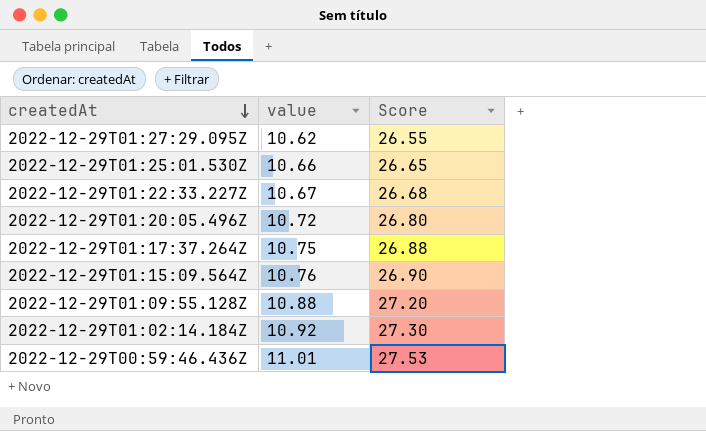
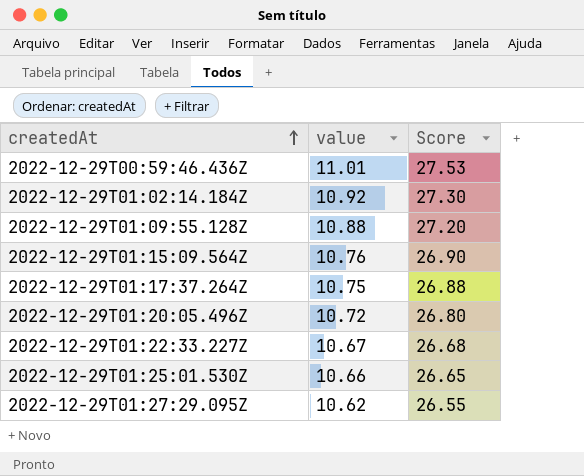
row order: createdAt descending -> createdAt ascending

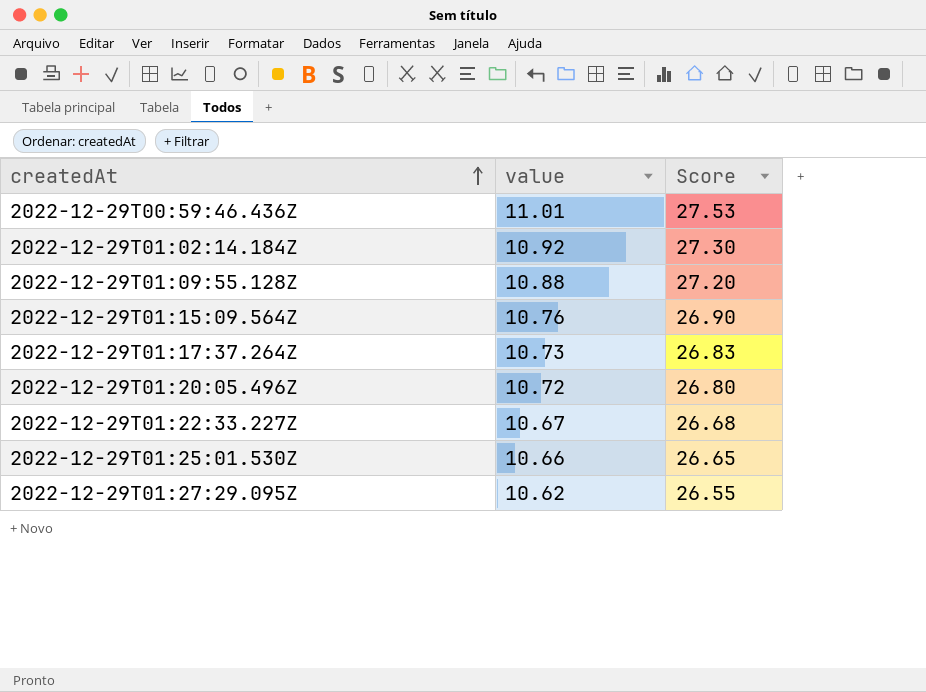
2022-12-29T01:17:37.264Z | value: 10.75 -> 10.73
2022-12-29T01:17:37.264Z | Score: 26.88 -> 26.83

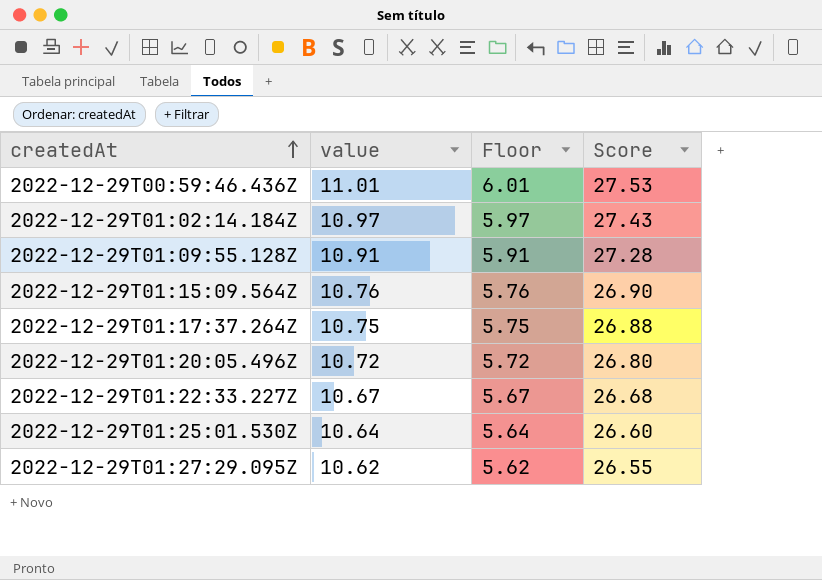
column Floor | formula: none -> [value] - 5
2022-12-29T01:02:14.184Z | value: 10.92 -> 10.97
2022-12-29T01:02:14.184Z | Score: 27.30 -> 27.43
2022-12-29T01:09:55.128Z | value: 10.88 -> 10.91
2022-12-29T01:09:55.128Z | Score: 27.20 -> 27.28
2022-12-29T01:17:37.264Z | value: 10.73 -> 10.75
2022-12-29T01:17:37.264Z | Score: 26.83 -> 26.88
2022-12-29T01:25:01.530Z | value: 10.66 -> 10.64
2022-12-29T01:25:01.530Z | Score: 26.65 -> 26.60

